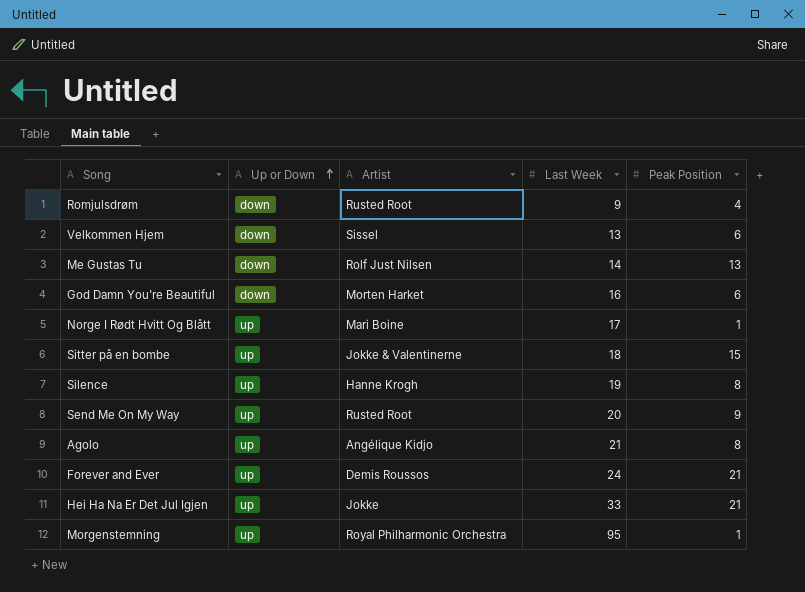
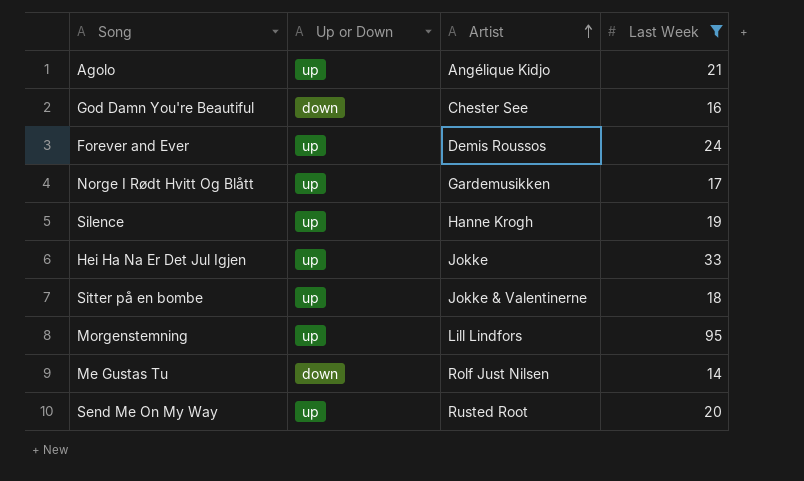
filter: none -> Last Week >= 14
row order: Up or Down ascending -> Artist ascending
column Peak Position | position: 5 -> none
God Damn You're Beautiful | Artist: Morten Harket -> Chester See
Norge I Rødt Hvitt Og Blått | Artist: Mari Boine -> Gardemusikken
Morgenstemning | Artist: Royal Philharmonic Orchestra -> Lill Lindfors

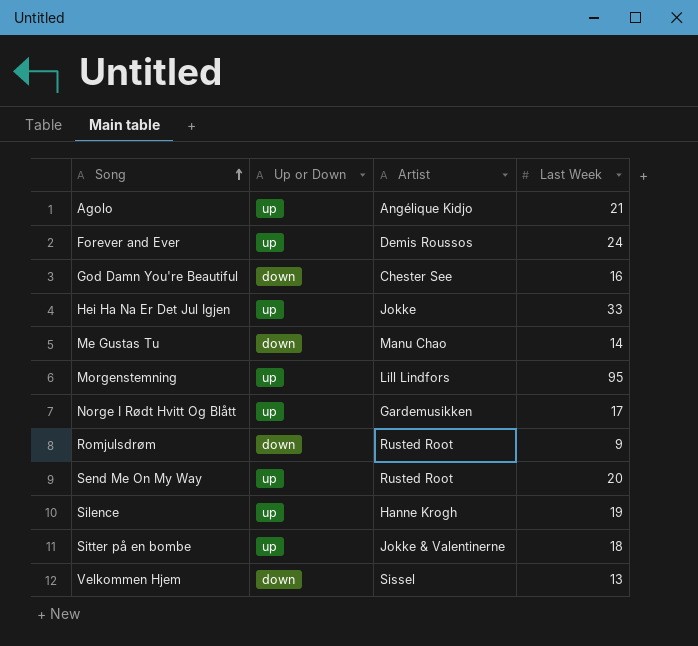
filter: Last Week >= 14 -> none
row order: Artist ascending -> Song ascending
Me Gustas Tu | Artist: Rolf Just Nilsen -> Manu Chao

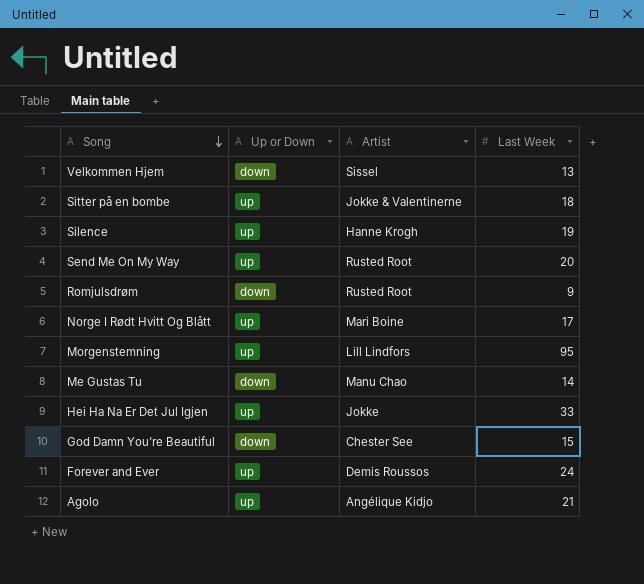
row order: Song ascending -> Song descending
Norge I Rødt Hvitt Og Blått | Artist: Gardemusikken -> Mari Boine
God Damn You're Beautiful | Last Week: 16 -> 15

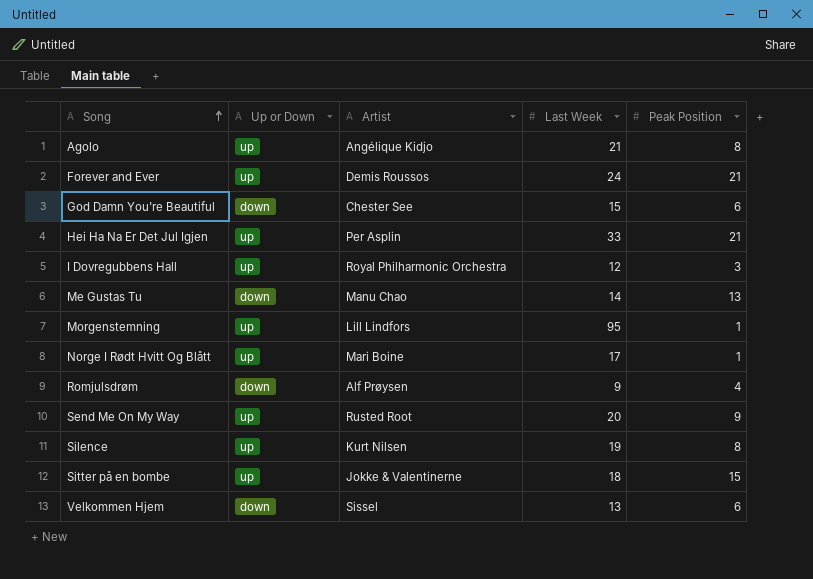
row order: Song descending -> Song ascending
column Peak Position | position: none -> 5
Hei Ha Na Er Det Jul Igjen | Artist: Jokke -> Per Asplin
row I Dovregubbens Hall: none -> up | Royal Philharmonic Orchestra | 12 | 3
Romjulsdrøm | Artist: Rusted Root -> Alf Prøysen
Silence | Artist: Hanne Krogh -> Kurt Nilsen

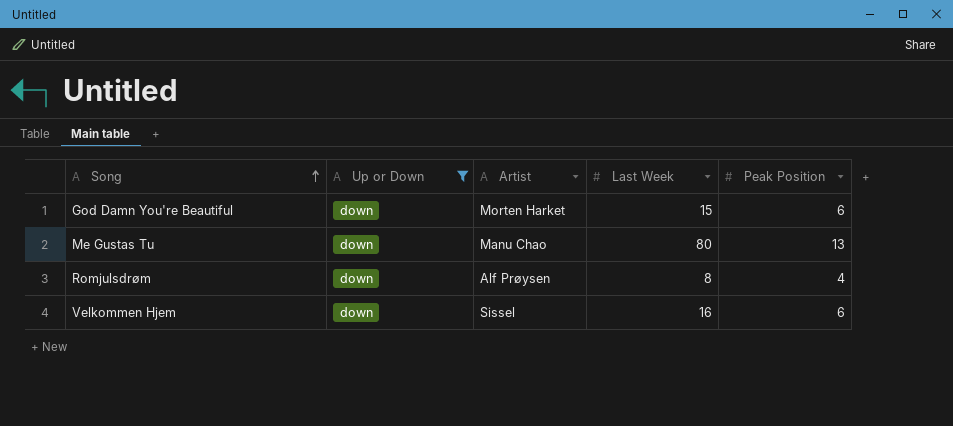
filter: none -> Up or Down = down
God Damn You're Beautiful | Artist: Chester See -> Morten Harket
Me Gustas Tu | Last Week: 14 -> 80
Romjulsdrøm | Last Week: 9 -> 8
Velkommen Hjem | Last Week: 13 -> 16

